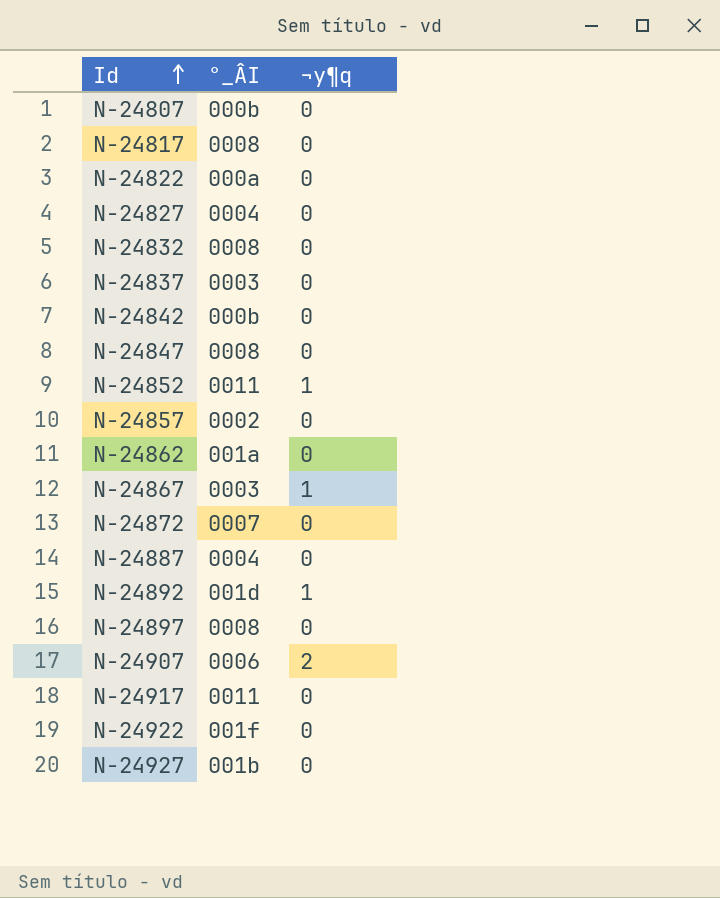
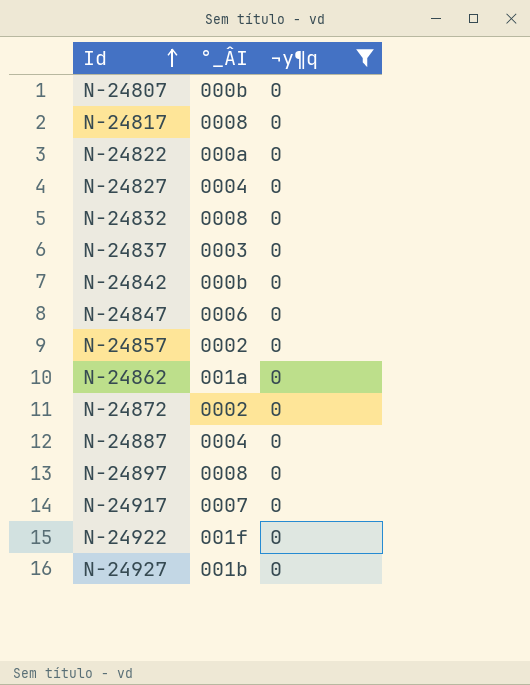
filter: none -> ¬y¶q = 0
N-24847 | °_ÂI: 0008 -> 0006
N-24872 | °_ÂI: 0007 -> 0002
N-24917 | °_ÂI: 0011 -> 0007

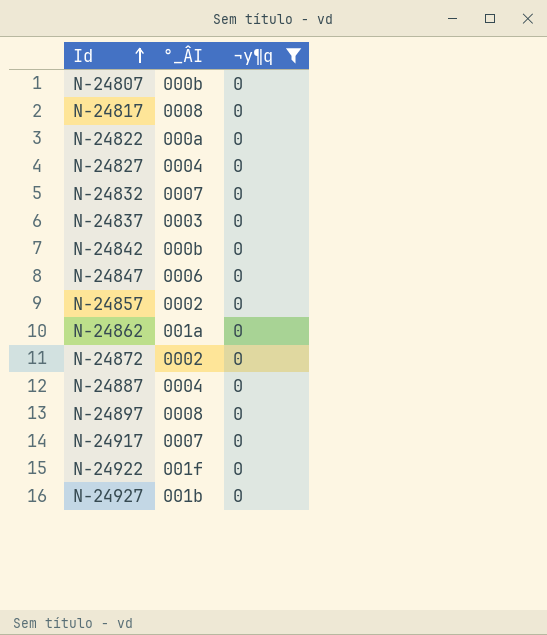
N-24832 | °_ÂI: 0008 -> 0007

